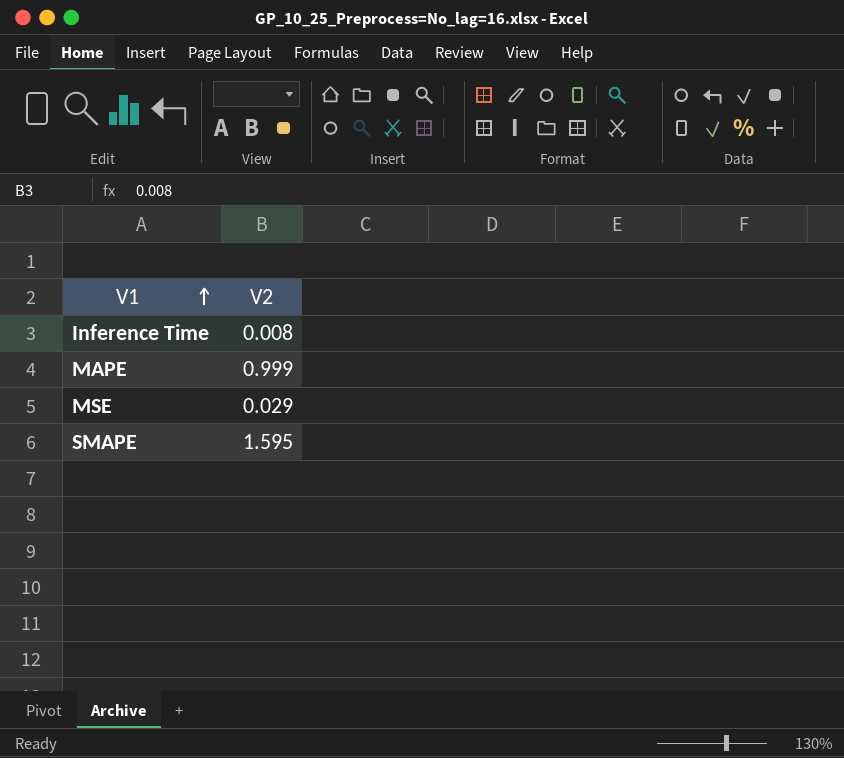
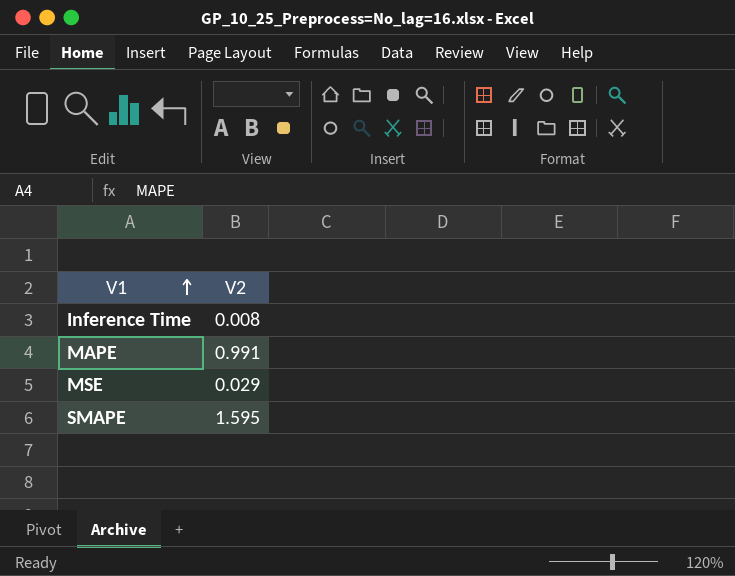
MAPE | V2: 0.999 -> 0.991

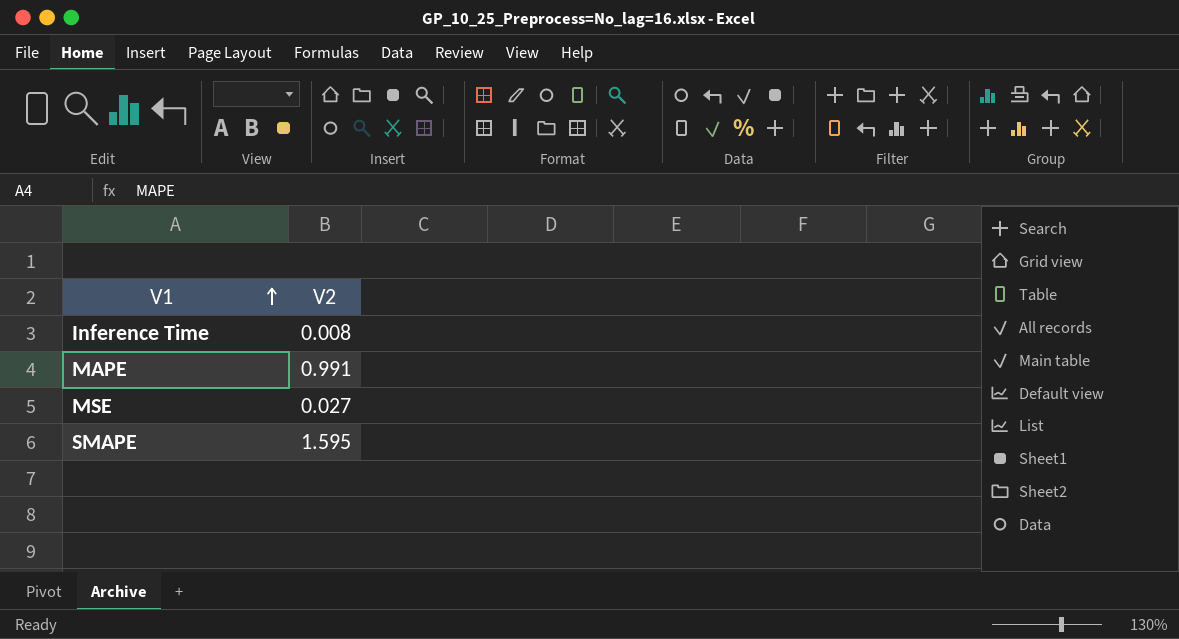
MSE | V2: 0.029 -> 0.027

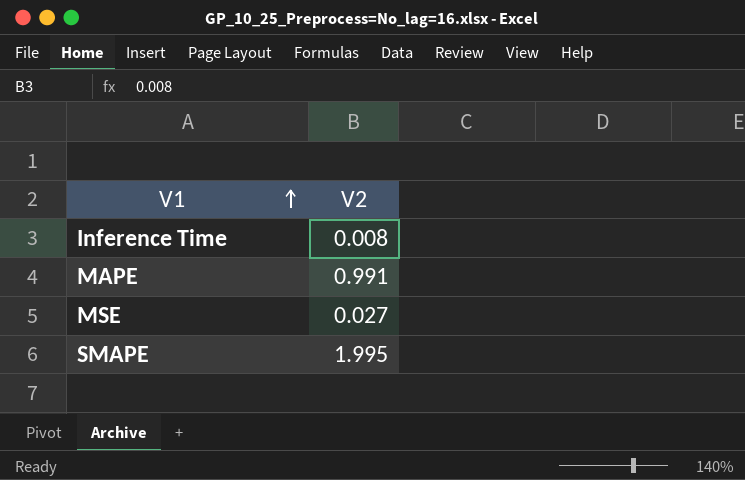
SMAPE | V2: 1.595 -> 1.995

